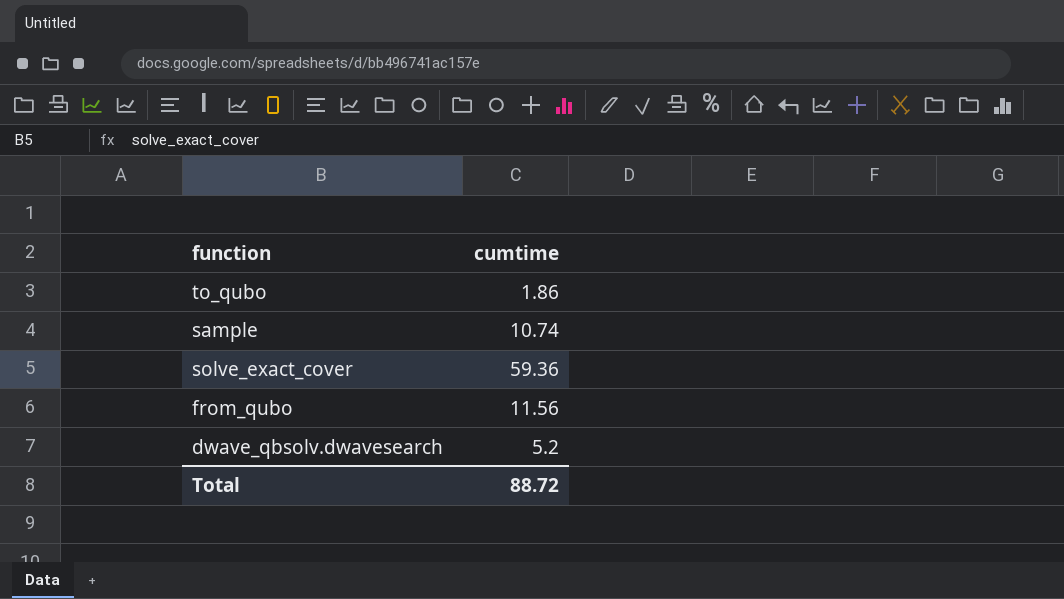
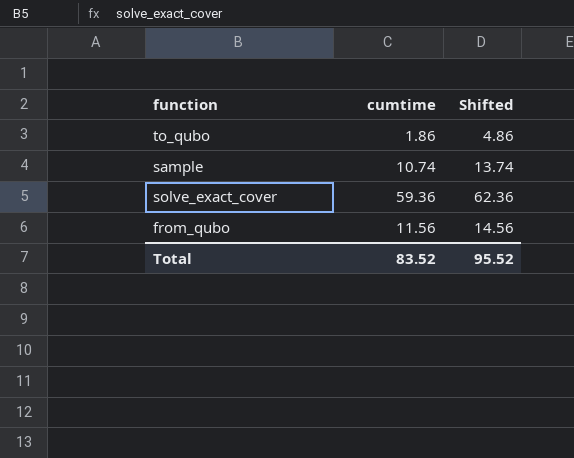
column Shifted | formula: none -> [cumtime] + 3
row dwave_qbsolv.dwavesearch: 5.2 -> none
Total | cumtime: 88.72 -> 83.52

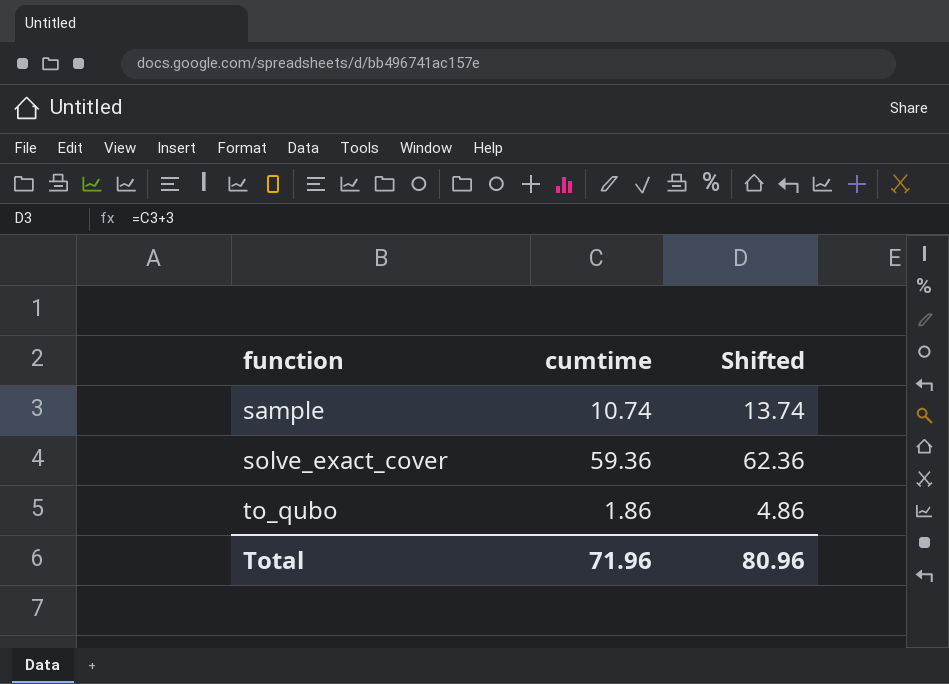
row order: none -> function ascending
row from_qubo: 11.56 | 14.56 -> none
Total | cumtime: 83.52 -> 71.96
Total | Shifted: 95.52 -> 80.96

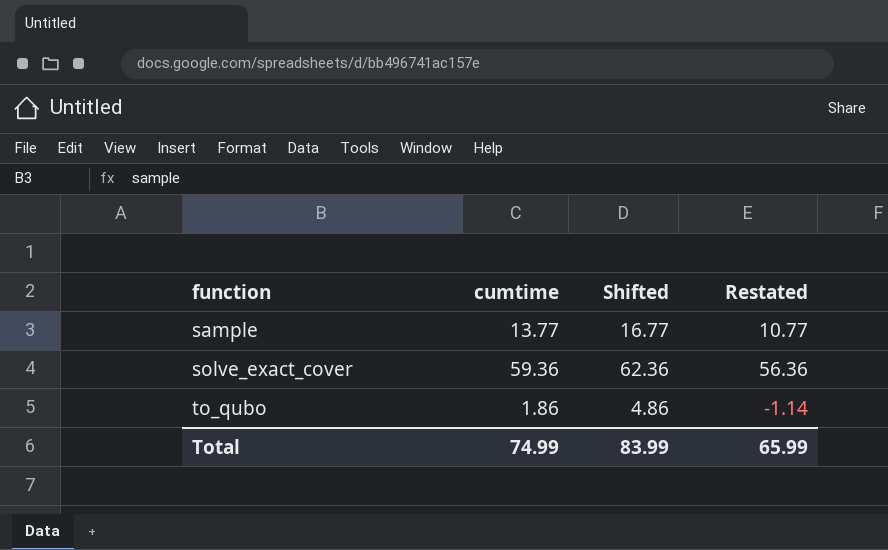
column Restated | formula: none -> [cumtime] - 3
sample | cumtime: 10.74 -> 13.77
sample | Shifted: 13.74 -> 16.77
Total | cumtime: 71.96 -> 74.99
Total | Shifted: 80.96 -> 83.99

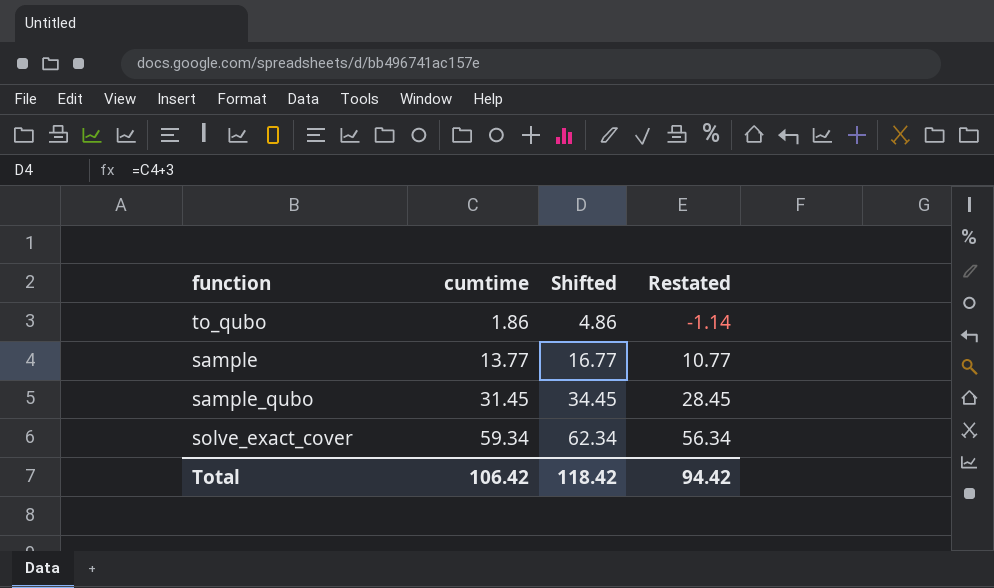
row order: function ascending -> cumtime ascending
row sample_qubo: none -> 31.45 | 34.45 | 28.45
solve_exact_cover | cumtime: 59.36 -> 59.34
solve_exact_cover | Shifted: 62.36 -> 62.34
solve_exact_cover | Restated: 56.36 -> 56.34
Total | cumtime: 74.99 -> 106.42
Total | Shifted: 83.99 -> 118.42
Total | Restated: 65.99 -> 94.42

